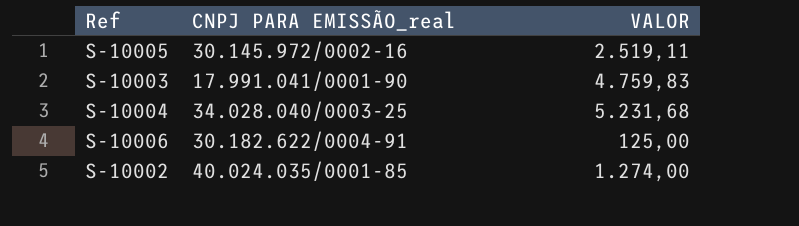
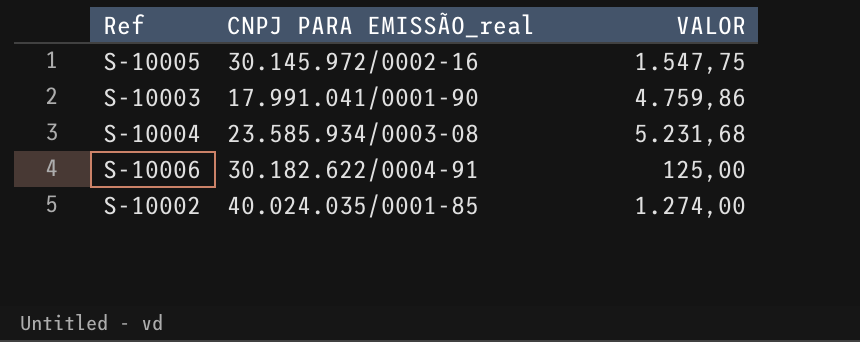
S-10005 | VALOR: 2.519,11 -> 1.547,75
S-10003 | VALOR: 4.759,83 -> 4.759,86
S-10004 | CNPJ PARA EMISSÃO_real: 34.028.040/0003-25 -> 23.585.934/0003-08

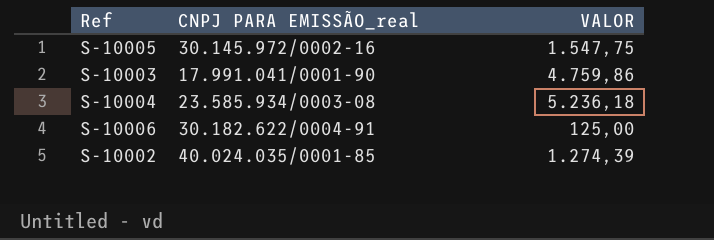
S-10004 | VALOR: 5.231,68 -> 5.236,18
S-10002 | VALOR: 1.274,00 -> 1.274,39

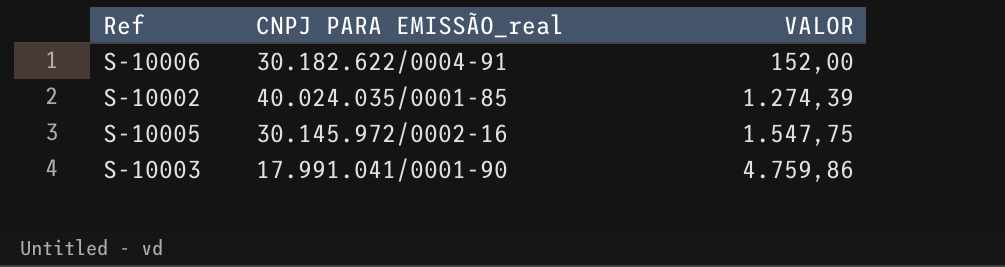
row order: none -> VALOR ascending
row S-10004: 23.585.934/0003-08 | 5.236,18 -> none
S-10006 | VALOR: 125,00 -> 152,00

